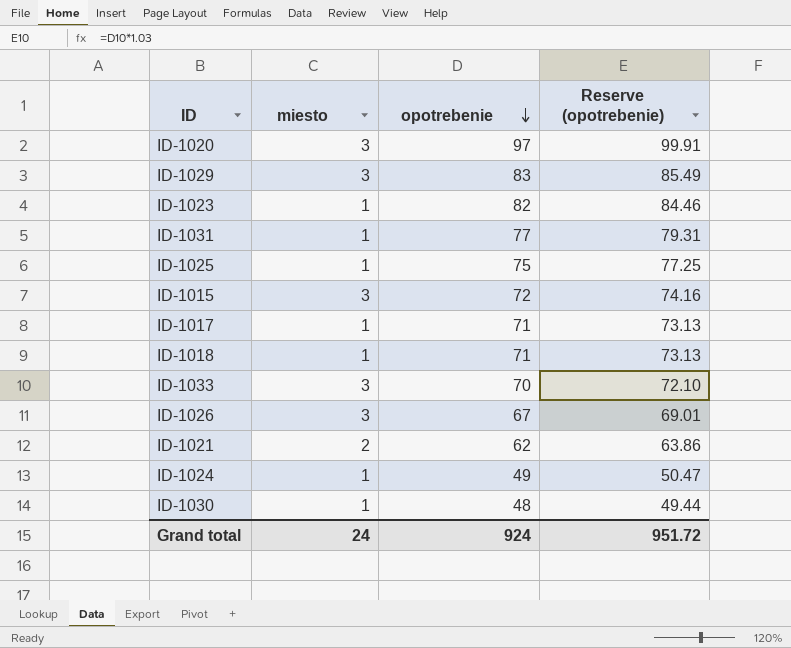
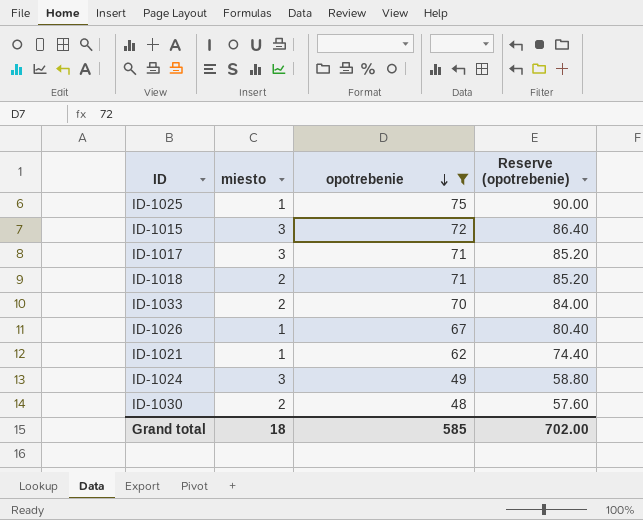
filter: none -> opotrebenie <= 75
column Reserve (opotrebenie) | formula: [opotrebenie] * 1.03 -> [opotrebenie] * 1.2
ID-1017 | miesto: 1 -> 3
ID-1018 | miesto: 1 -> 2
ID-1033 | miesto: 3 -> 2
ID-1026 | miesto: 3 -> 1
ID-1021 | miesto: 2 -> 1
ID-1024 | miesto: 1 -> 3
ID-1030 | miesto: 1 -> 2
Grand total | miesto: 24 -> 18
Grand total | opotrebenie: 924 -> 585
Grand total | Reserve (opotrebenie): 951.72 -> 702.00

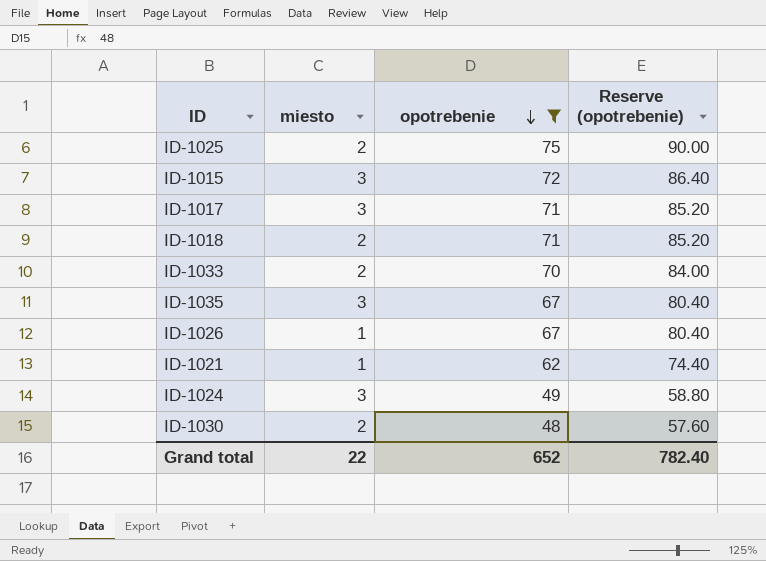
ID-1025 | miesto: 1 -> 2
row ID-1035: none -> 3 | 67 | 80.40
Grand total | miesto: 18 -> 22
Grand total | opotrebenie: 585 -> 652
Grand total | Reserve (opotrebenie): 702.00 -> 782.40

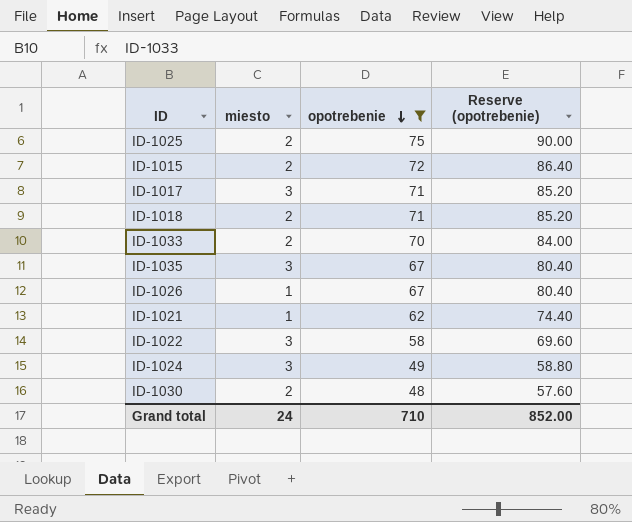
ID-1015 | miesto: 3 -> 2
row ID-1022: none -> 3 | 58 | 69.60
Grand total | miesto: 22 -> 24
Grand total | opotrebenie: 652 -> 710
Grand total | Reserve (opotrebenie): 782.40 -> 852.00

